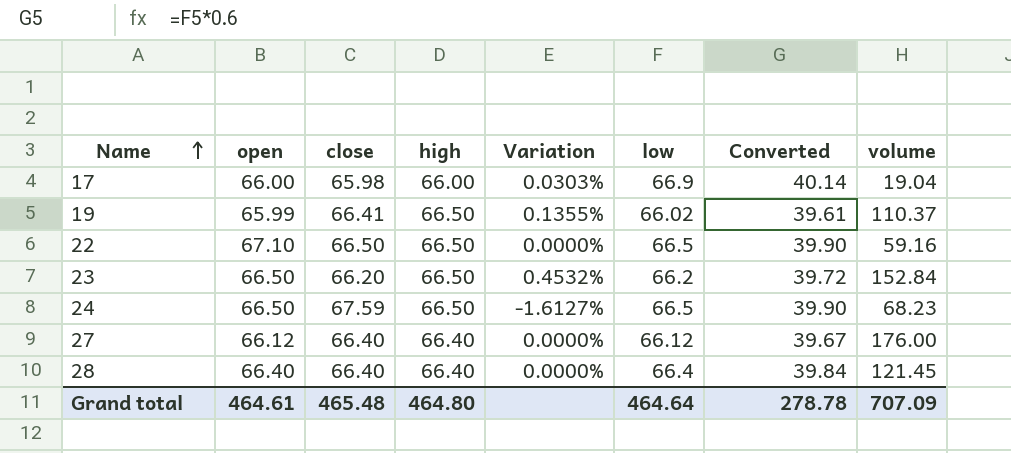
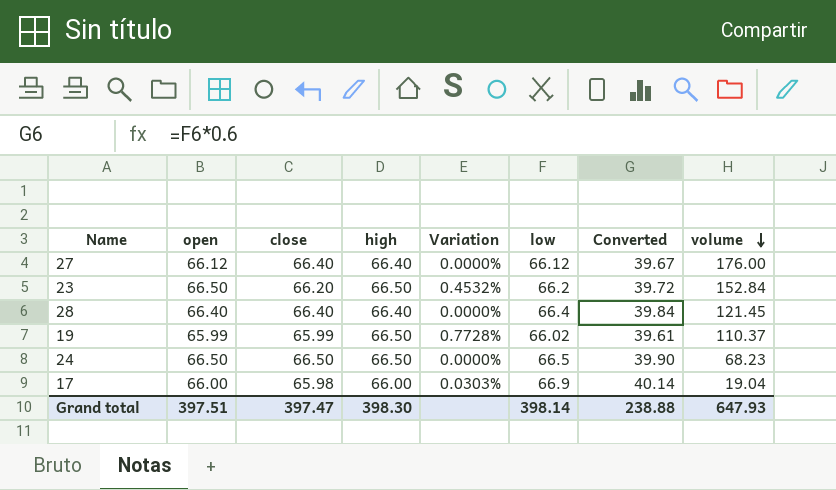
row order: Name ascending -> volume descending
row 22: 67.10 | 66.50 | 66.50 | 0.0000% | 66.5 | 39.90 | 59.16 -> none
19 | close: 66.41 -> 65.99
19 | Variation: 0.1355% -> 0.7728%
24 | close: 67.59 -> 66.50
24 | Variation: -1.6127% -> 0.0000%
Grand total | open: 464.61 -> 397.51
Grand total | close: 465.48 -> 397.47
Grand total | high: 464.80 -> 398.30
Grand total | low: 464.64 -> 398.14
Grand total | Converted: 278.78 -> 238.88
Grand total | volume: 707.09 -> 647.93

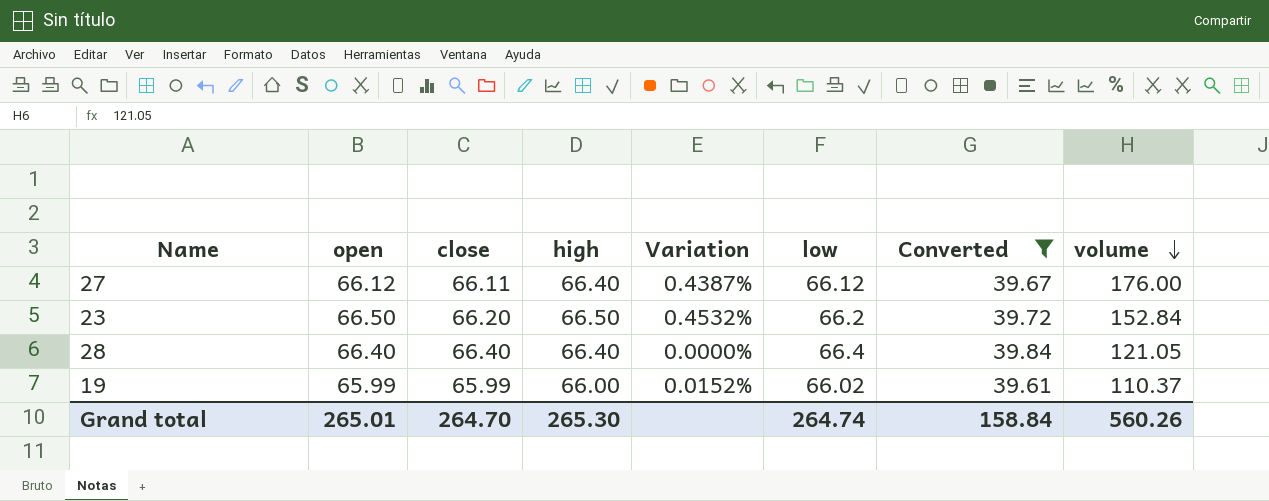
filter: none -> Converted <= 39.84
27 | close: 66.40 -> 66.11
27 | Variation: 0.0000% -> 0.4387%
28 | volume: 121.45 -> 121.05
19 | high: 66.50 -> 66.00
19 | Variation: 0.7728% -> 0.0152%
Grand total | open: 397.51 -> 265.01
Grand total | close: 397.47 -> 264.70
Grand total | high: 398.30 -> 265.30
Grand total | low: 398.14 -> 264.74
Grand total | Converted: 238.88 -> 158.84
Grand total | volume: 647.93 -> 560.26

